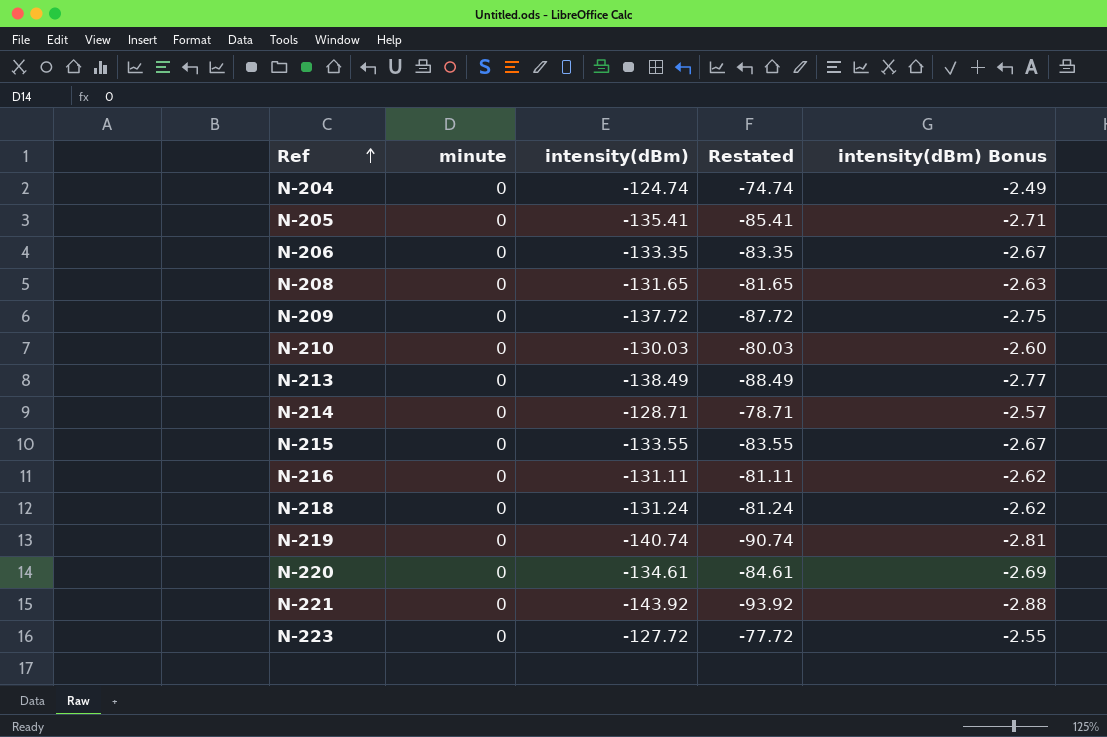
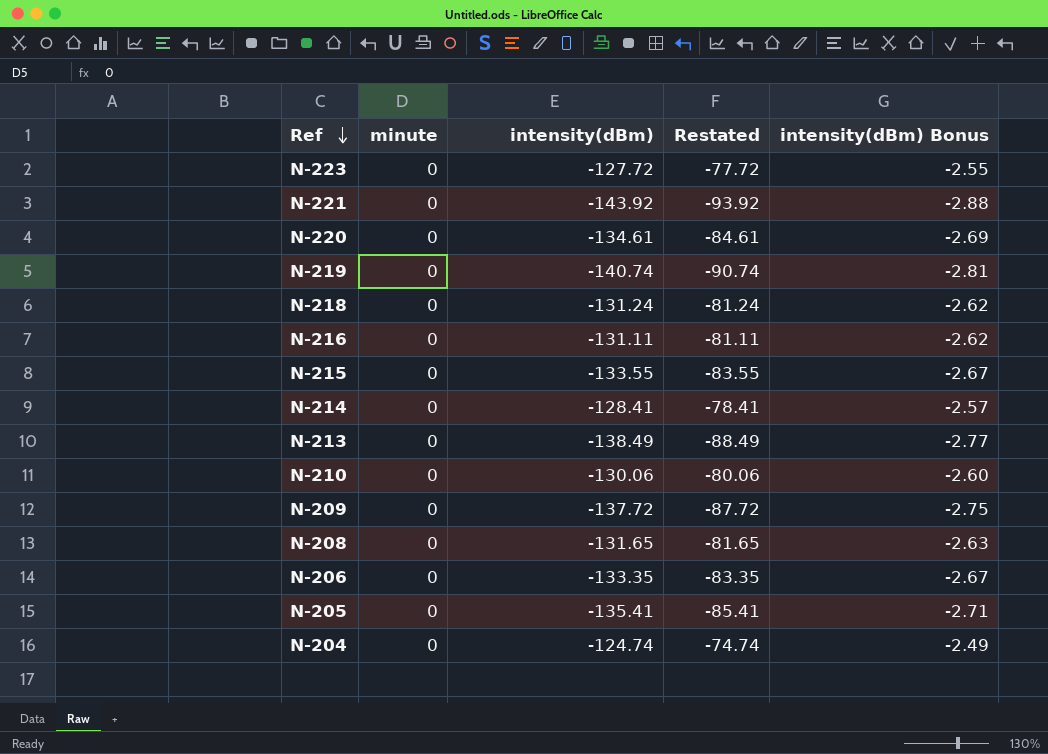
row order: Ref ascending -> Ref descending
N-214 | intensity(dBm): -128.71 -> -128.41
N-214 | Restated: -78.71 -> -78.41
N-210 | intensity(dBm): -130.03 -> -130.06
N-210 | Restated: -80.03 -> -80.06

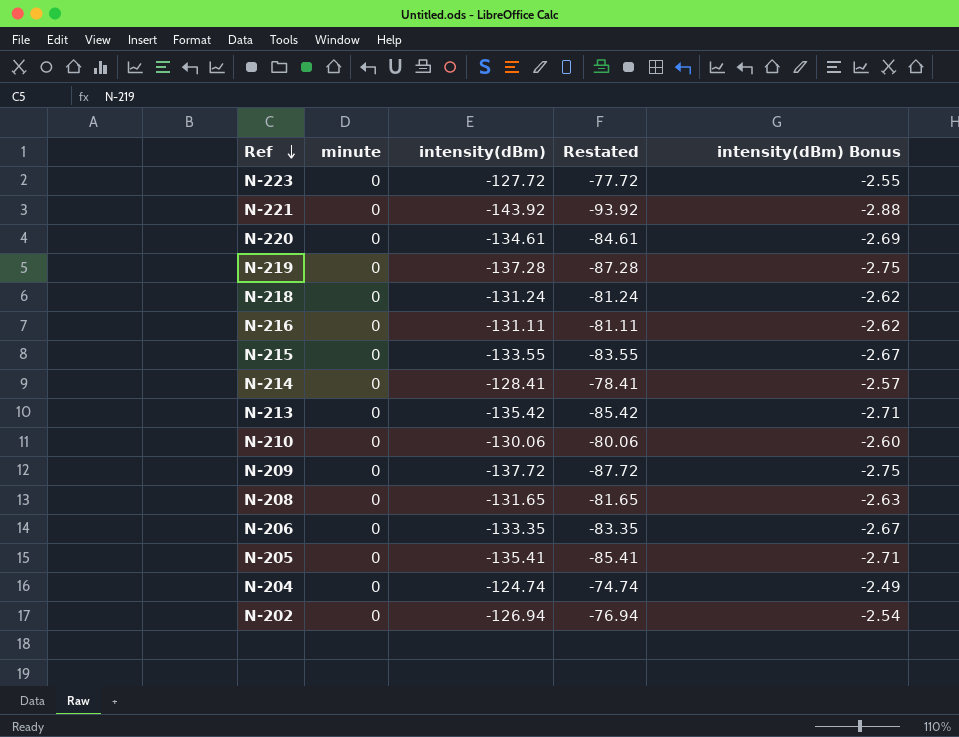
N-219 | intensity(dBm): -140.74 -> -137.28
N-219 | Restated: -90.74 -> -87.28
N-219 | intensity(dBm) Bonus: -2.81 -> -2.75
N-213 | intensity(dBm): -138.49 -> -135.42
N-213 | Restated: -88.49 -> -85.42
N-213 | intensity(dBm) Bonus: -2.77 -> -2.71
row N-202: none -> 0 | -126.94 | -76.94 | -2.54

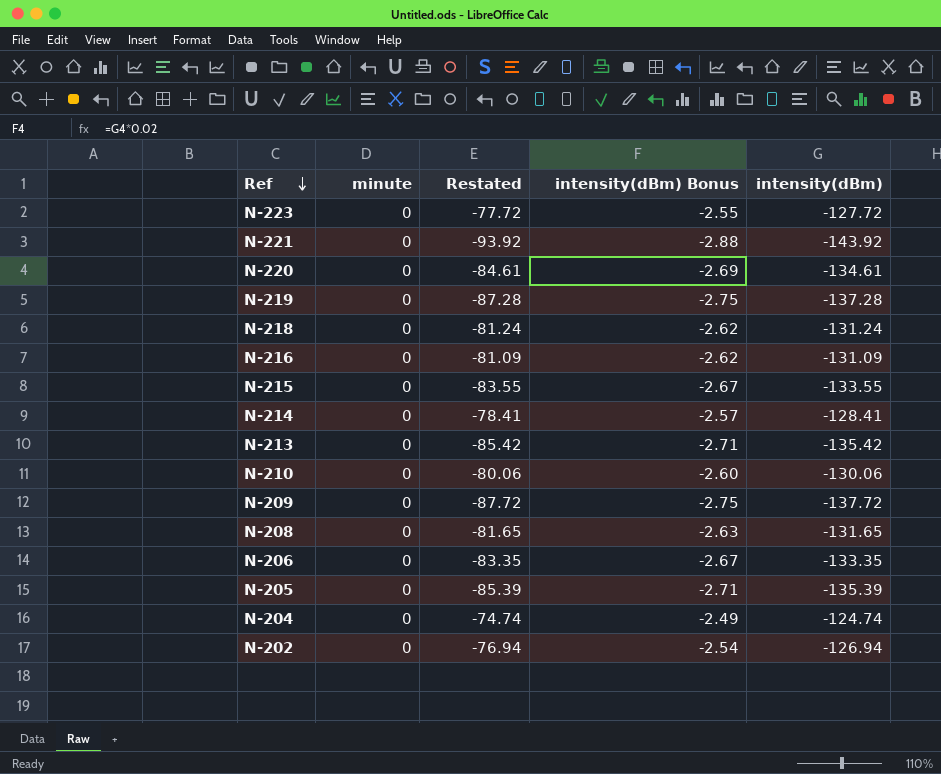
column intensity(dBm) | position: 3 -> 5
N-216 | Restated: -81.11 -> -81.09
N-216 | intensity(dBm): -131.11 -> -131.09
N-205 | Restated: -85.41 -> -85.39
N-205 | intensity(dBm): -135.41 -> -135.39

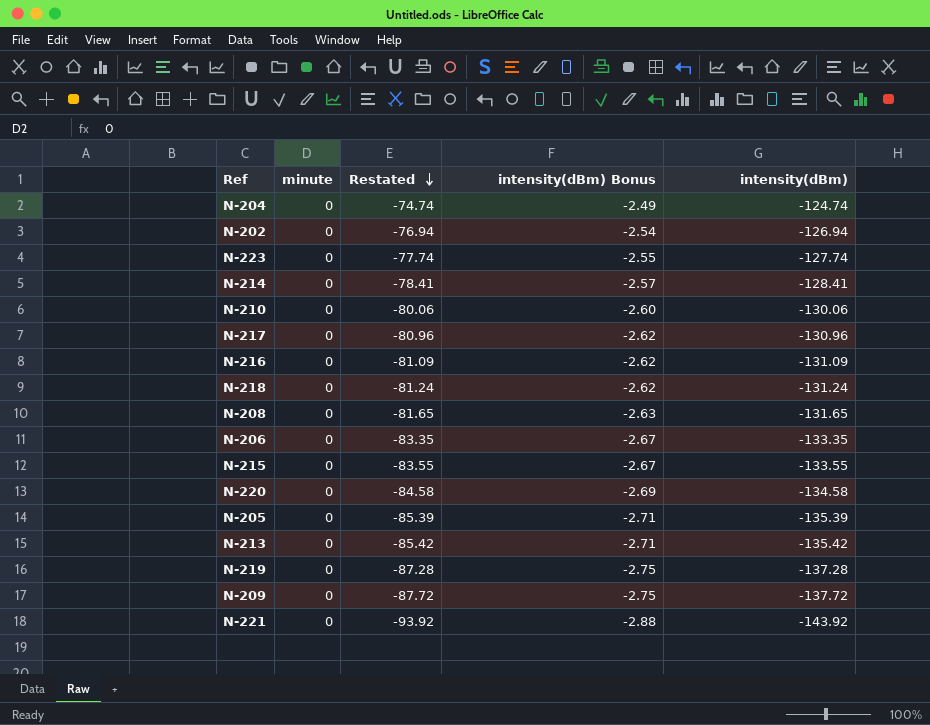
row order: Ref descending -> Restated descending
N-223 | Restated: -77.72 -> -77.74
N-223 | intensity(dBm): -127.72 -> -127.74
row N-217: none -> 0 | -80.96 | -2.62 | -130.96
N-220 | Restated: -84.61 -> -84.58
N-220 | intensity(dBm): -134.61 -> -134.58

